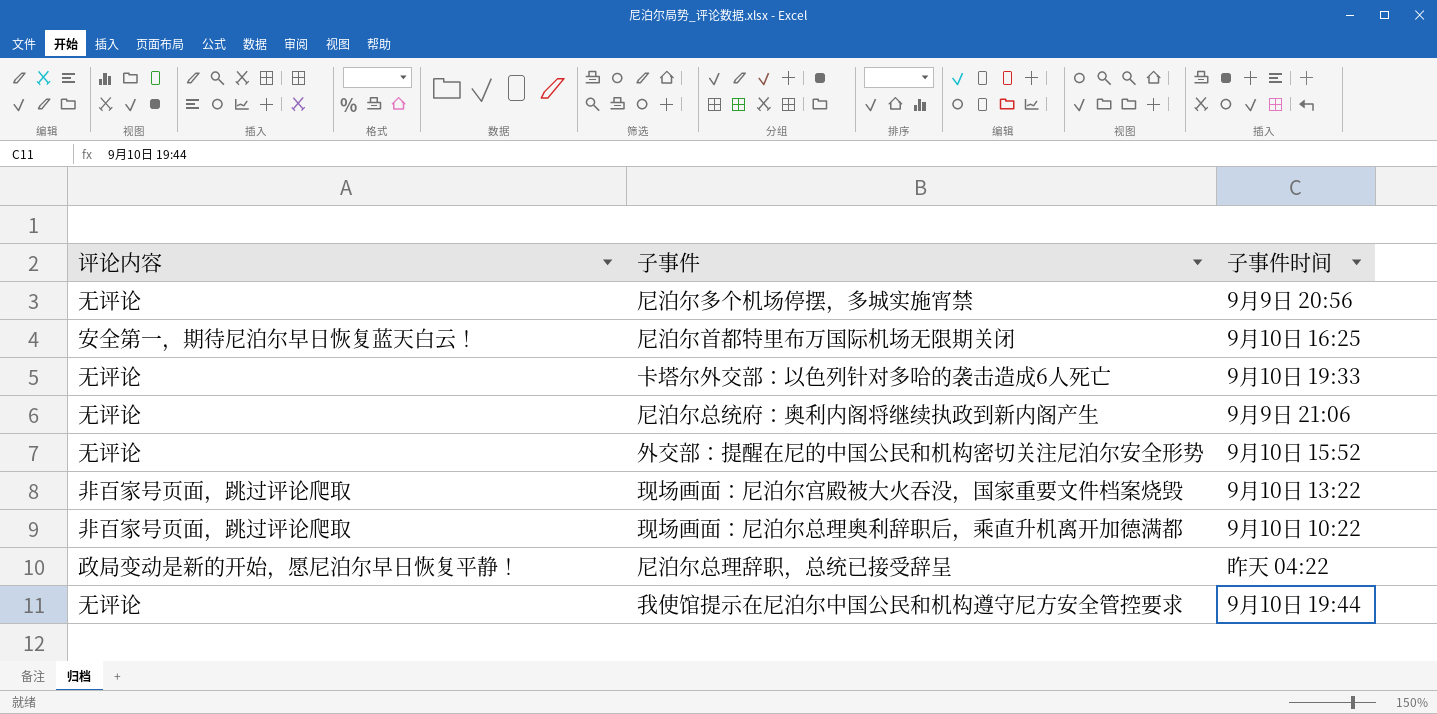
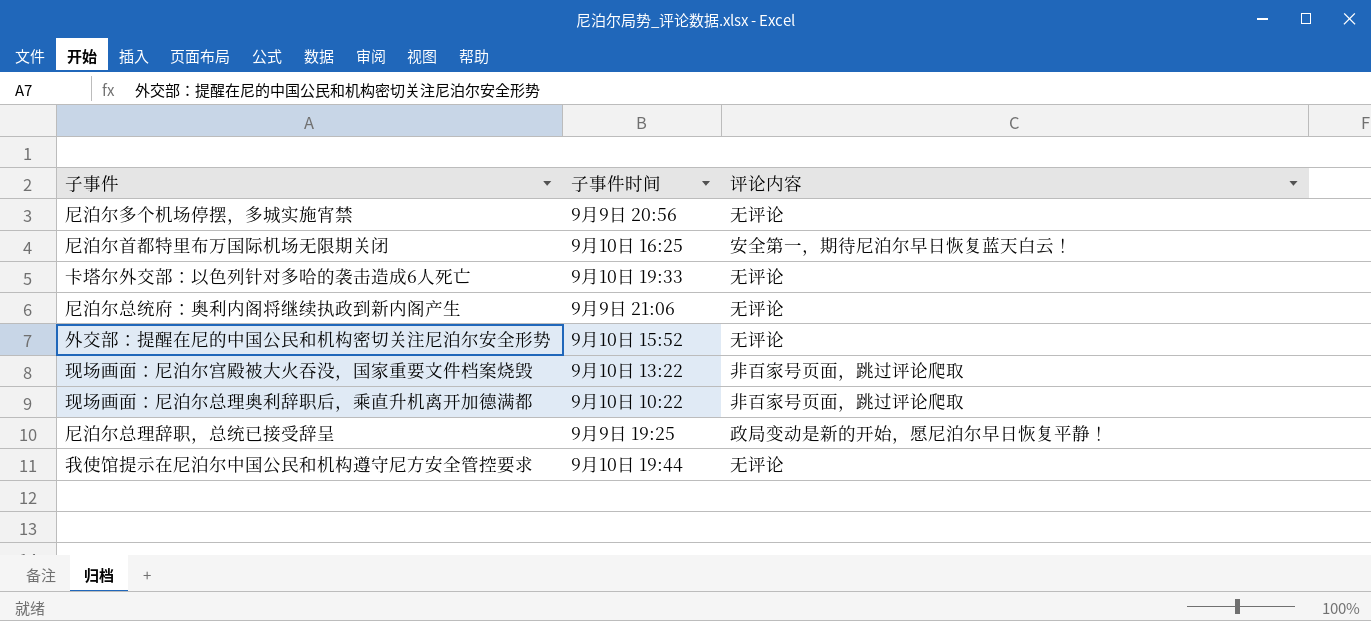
column 评论内容 | position: 1 -> 3
尼泊尔总理辞职，总统已接受辞呈 | 子事件时间: 昨天 04:22 -> 9月9日 19:25

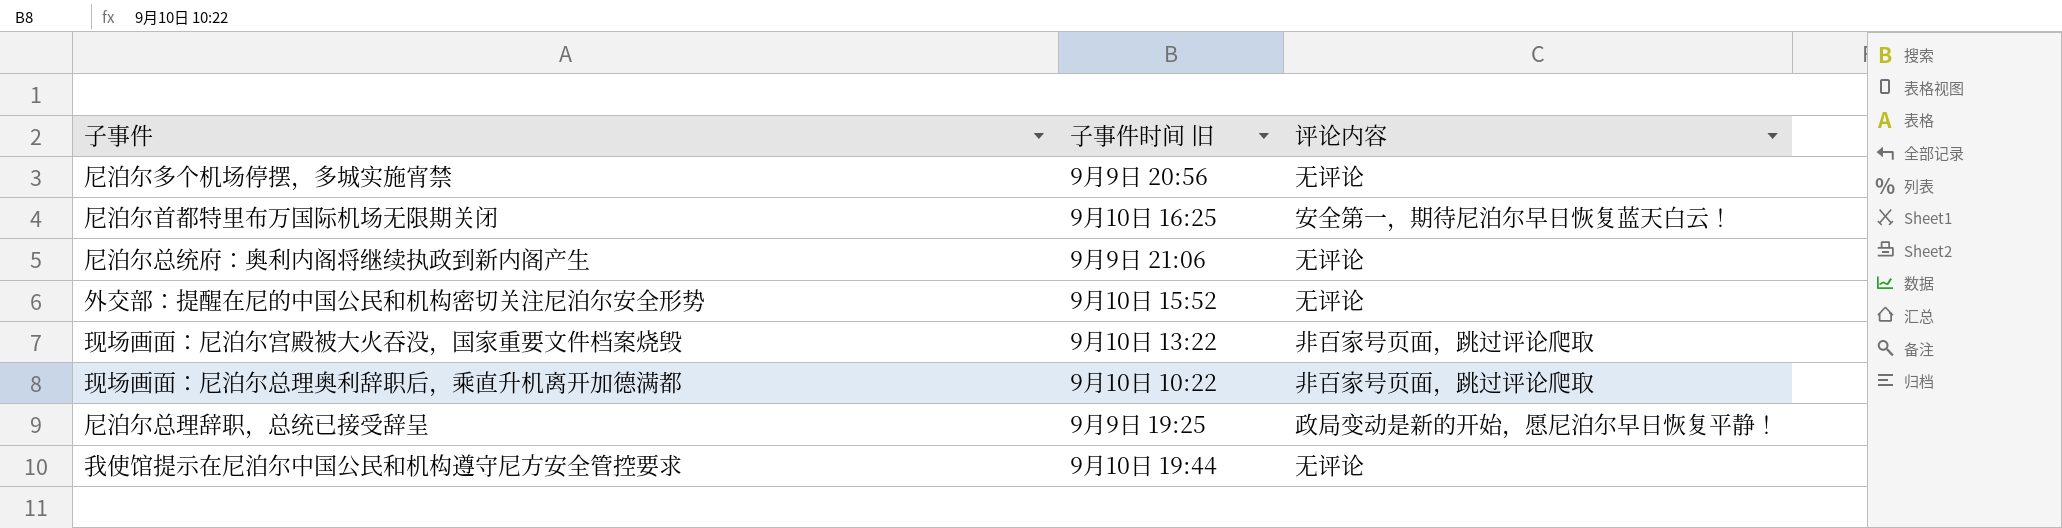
column name: 子事件时间 -> 子事件时间 旧
row 卡塔尔外交部：以色列针对多哈的袭击造成6人死亡: 9月10日 19:33 | 无评论 -> none

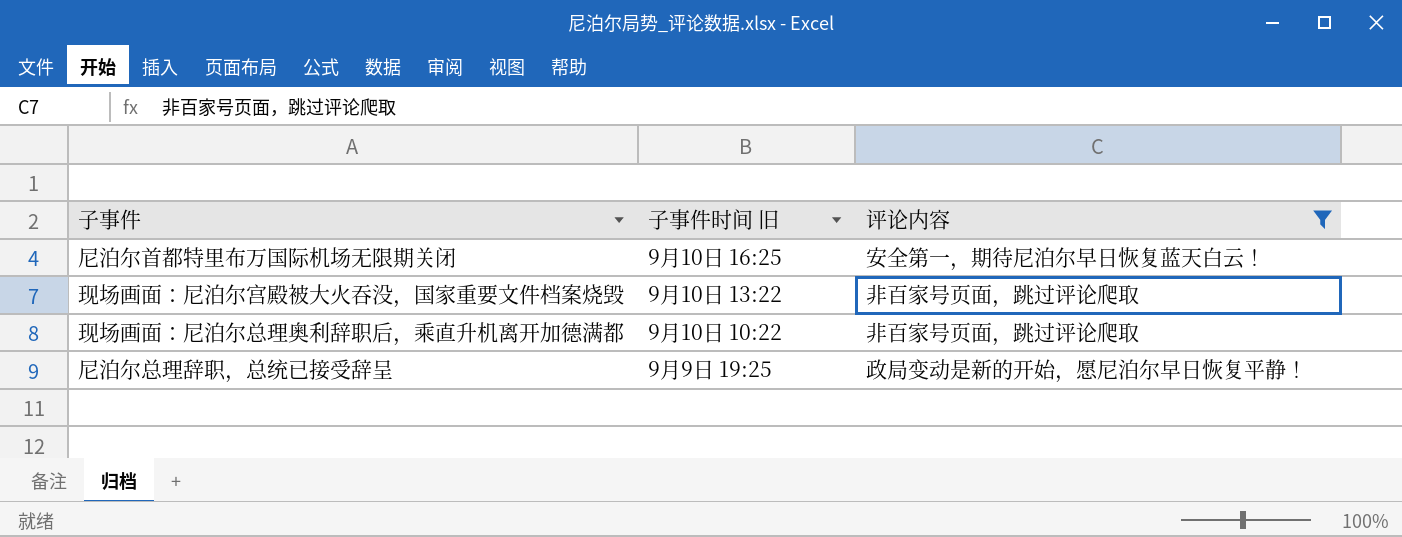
filter: none -> 评论内容 != 无评论

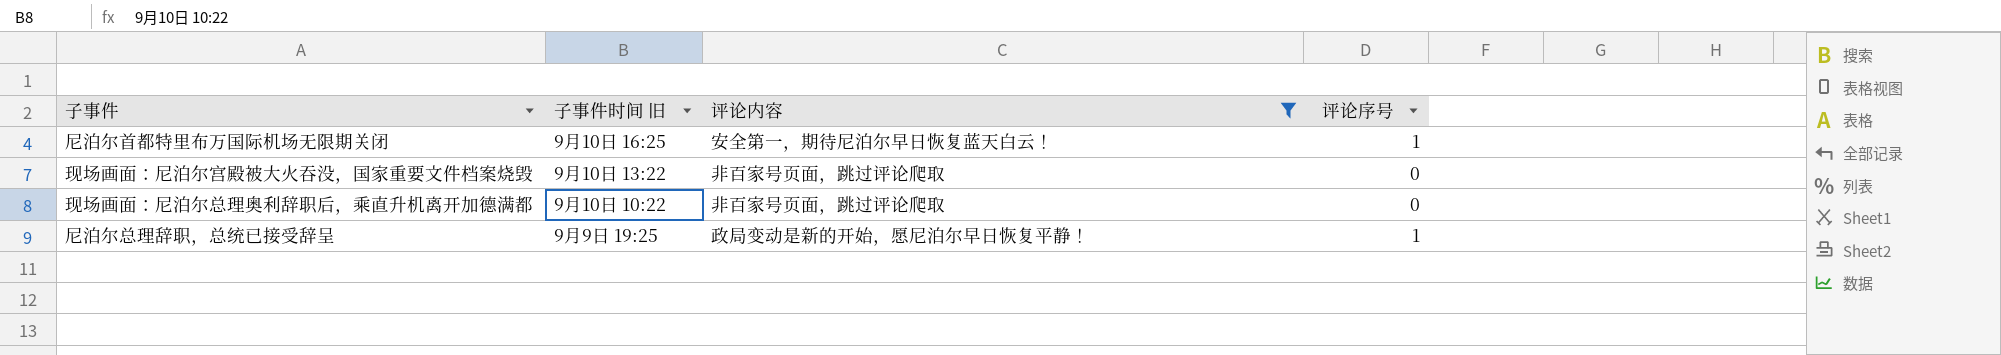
column 评论序号 | position: none -> 4

